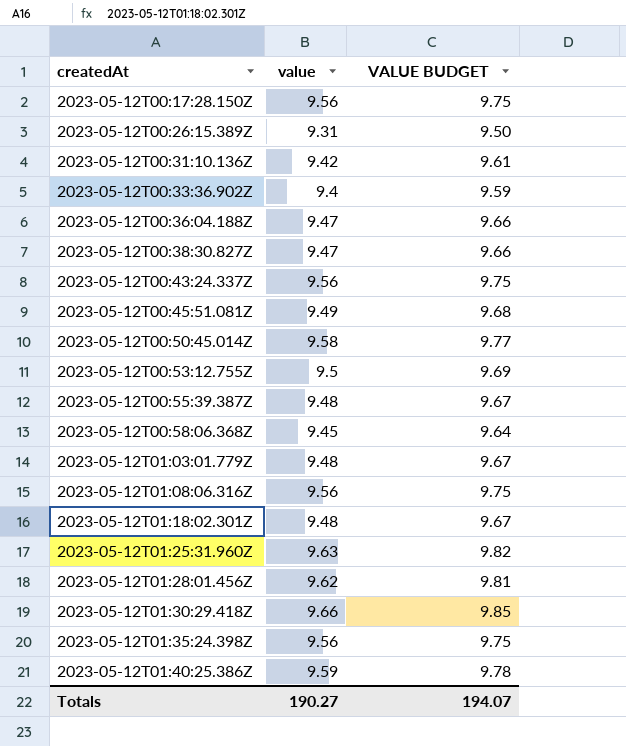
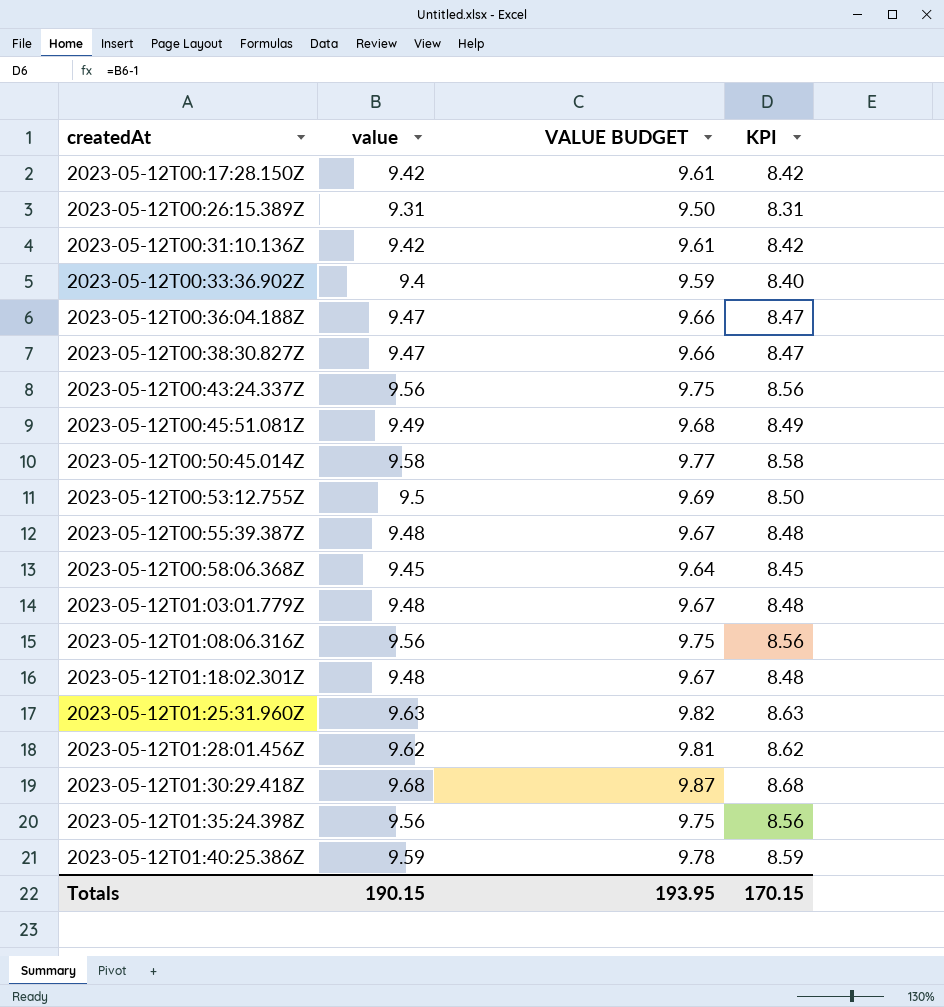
column KPI | formula: none -> [value] - 1
2023-05-12T00:17:28.150Z | value: 9.56 -> 9.42
2023-05-12T00:17:28.150Z | VALUE BUDGET: 9.75 -> 9.61
2023-05-12T01:30:29.418Z | value: 9.66 -> 9.68
2023-05-12T01:30:29.418Z | VALUE BUDGET: 9.85 -> 9.87
Totals | value: 190.27 -> 190.15
Totals | VALUE BUDGET: 194.07 -> 193.95

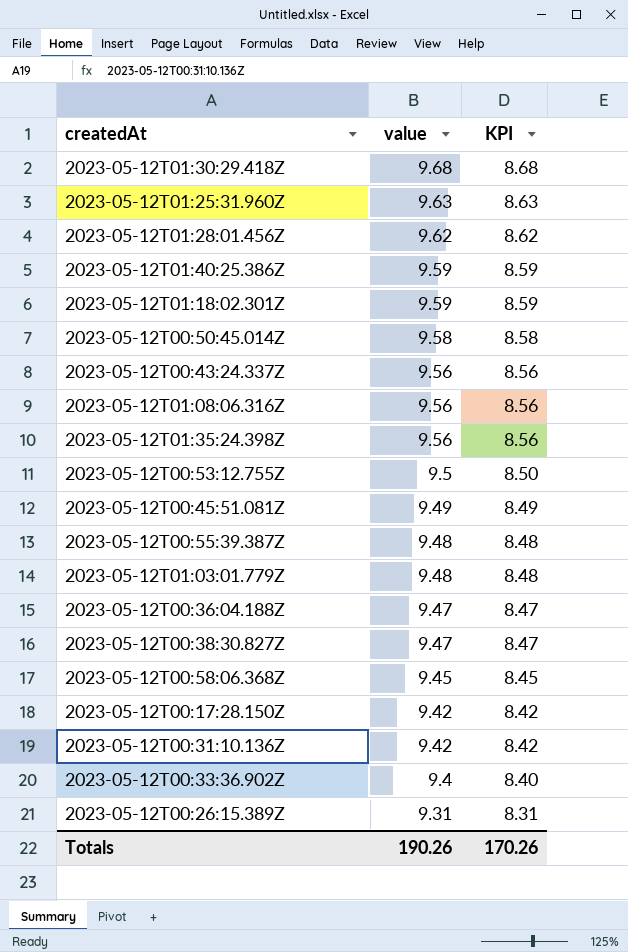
row order: createdAt ascending -> value descending
column VALUE BUDGET | formula: [value] * 1.02 -> none
2023-05-12T01:18:02.301Z | value: 9.48 -> 9.59
2023-05-12T01:18:02.301Z | KPI: 8.48 -> 8.59
Totals | value: 190.15 -> 190.26
Totals | KPI: 170.15 -> 170.26

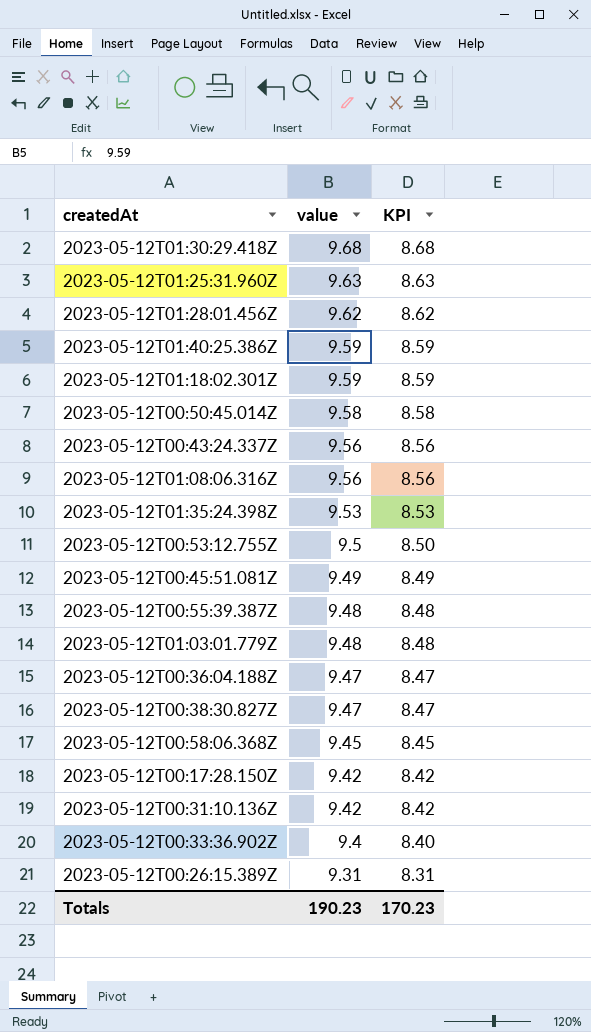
2023-05-12T01:35:24.398Z | value: 9.56 -> 9.53
2023-05-12T01:35:24.398Z | KPI: 8.56 -> 8.53
Totals | value: 190.26 -> 190.23
Totals | KPI: 170.26 -> 170.23

